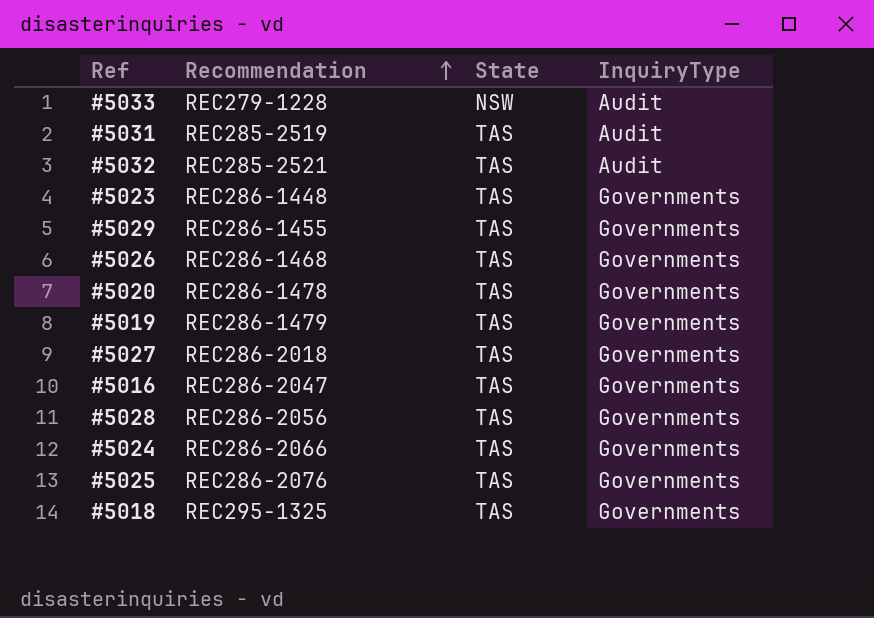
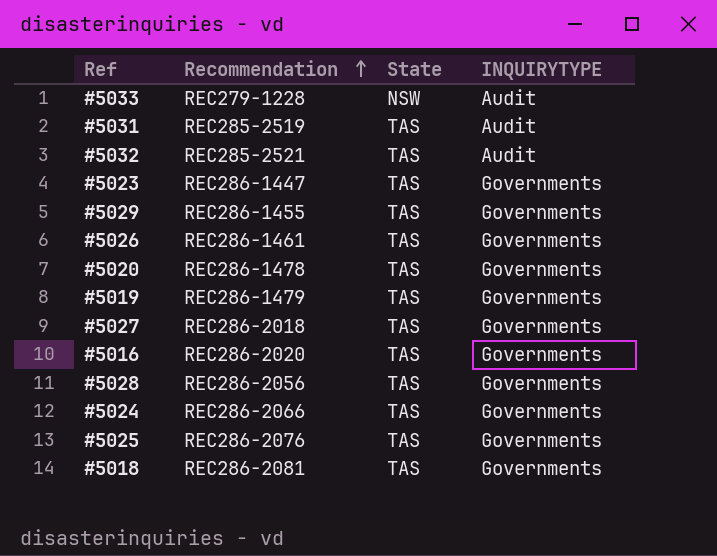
column name: InquiryType -> INQUIRYTYPE
#5023 | Recommendation: REC286-1448 -> REC286-1447
#5026 | Recommendation: REC286-1468 -> REC286-1461
#5016 | Recommendation: REC286-2047 -> REC286-2020
#5018 | Recommendation: REC295-1325 -> REC286-2081

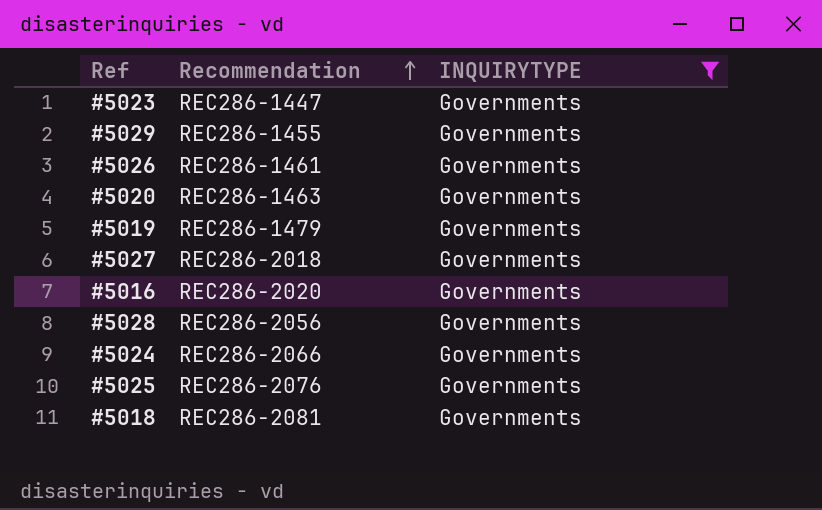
filter: none -> INQUIRYTYPE = Governments
column State | position: 3 -> none
#5020 | Recommendation: REC286-1478 -> REC286-1463

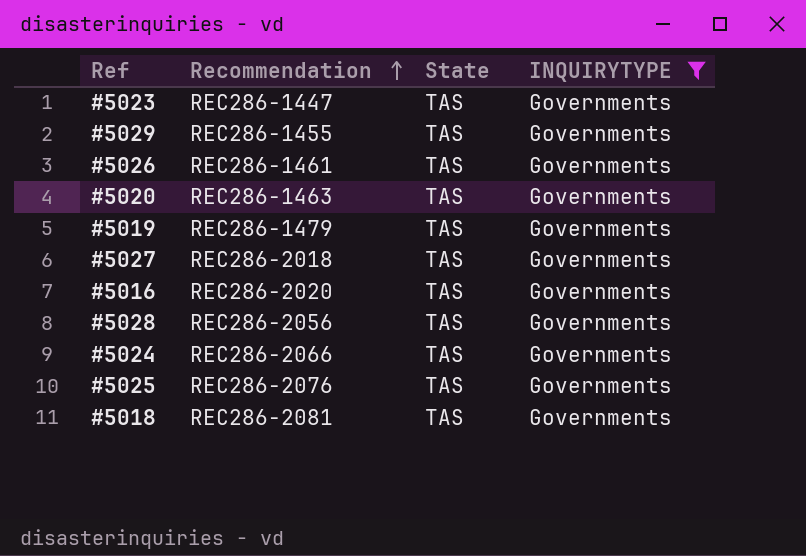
column State | position: none -> 3

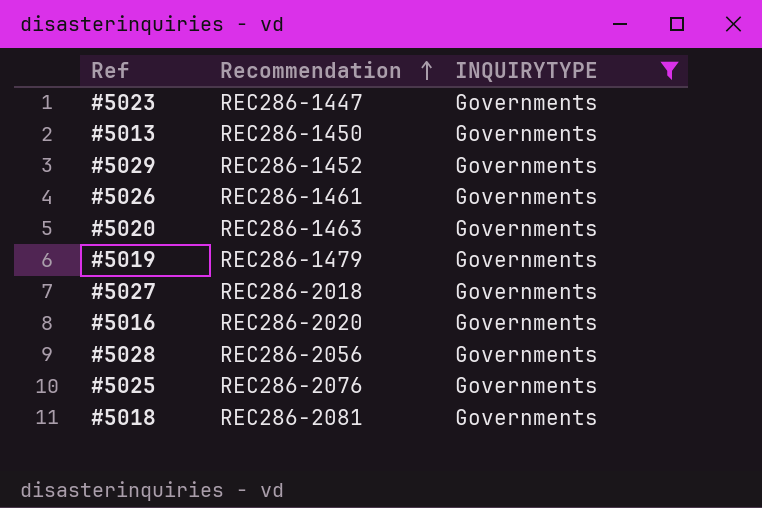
column State | position: 3 -> none
row #5024: REC286-2066 | TAS | Governments -> none
row #5013: none -> REC286-1450 | Governments
#5029 | Recommendation: REC286-1455 -> REC286-1452

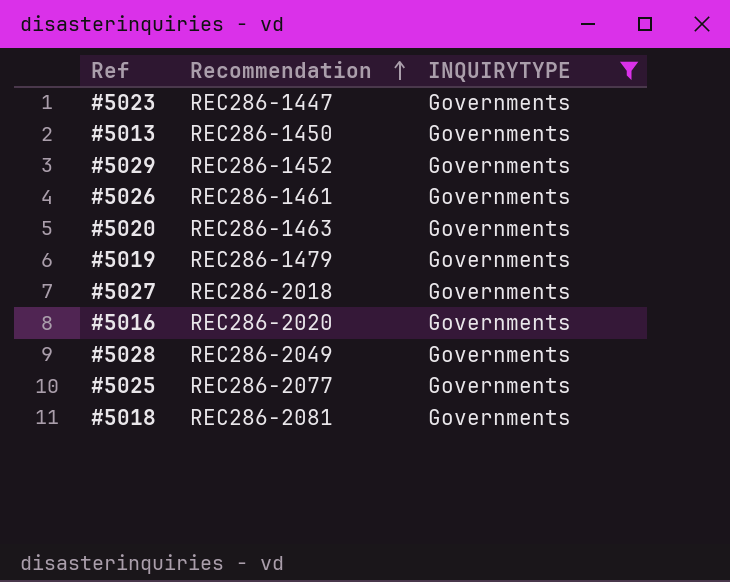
#5028 | Recommendation: REC286-2056 -> REC286-2049
#5025 | Recommendation: REC286-2076 -> REC286-2077

